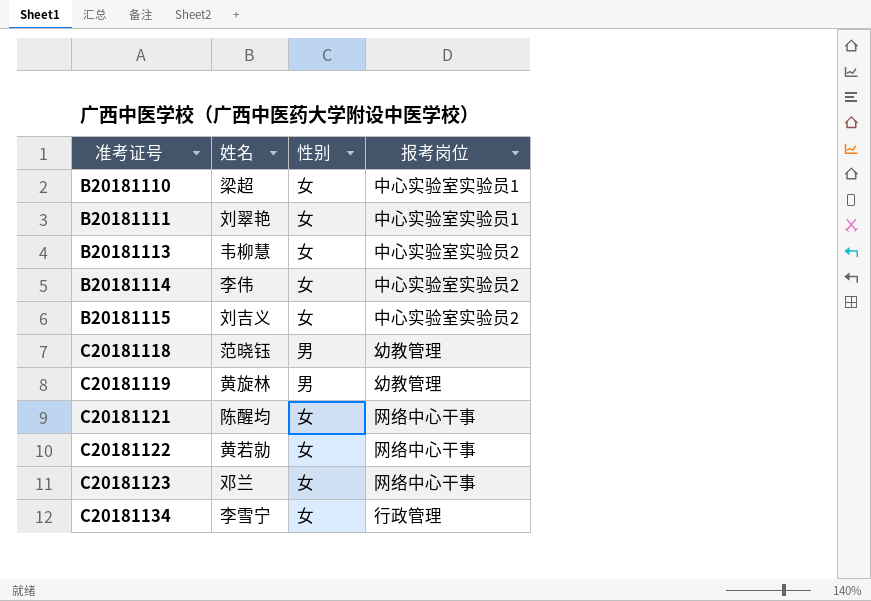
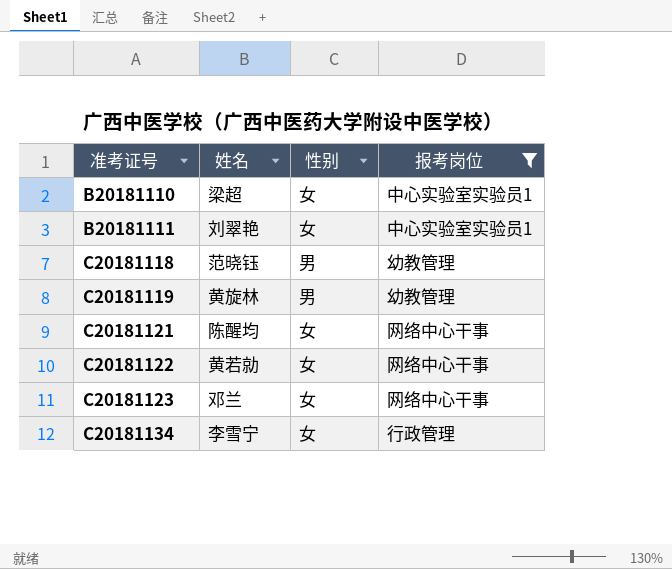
filter: none -> 报考岗位 != 中心实验室实验员2

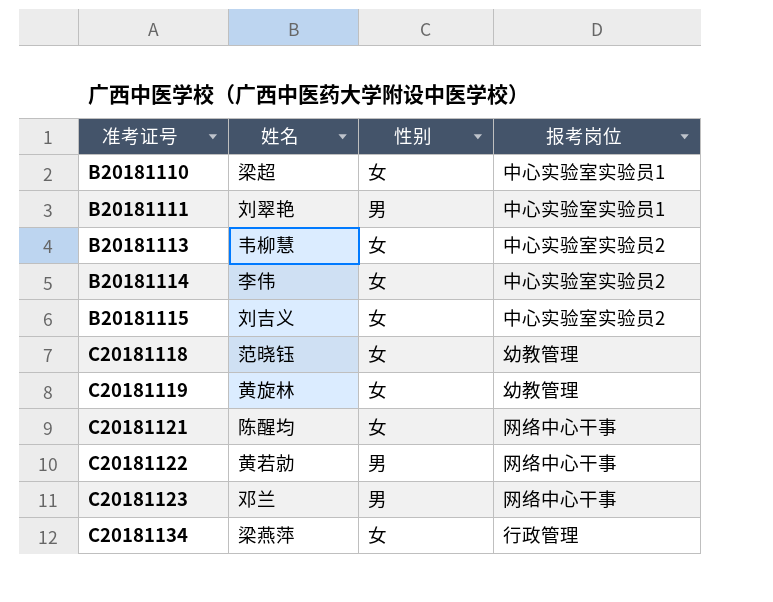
filter: 报考岗位 != 中心实验室实验员2 -> none
B20181111 | 性别: 女 -> 男
C20181118 | 性别: 男 -> 女
C20181119 | 性别: 男 -> 女
C20181122 | 性别: 女 -> 男
C20181123 | 性别: 女 -> 男
C20181134 | 姓名: 李雪宁 -> 梁燕萍

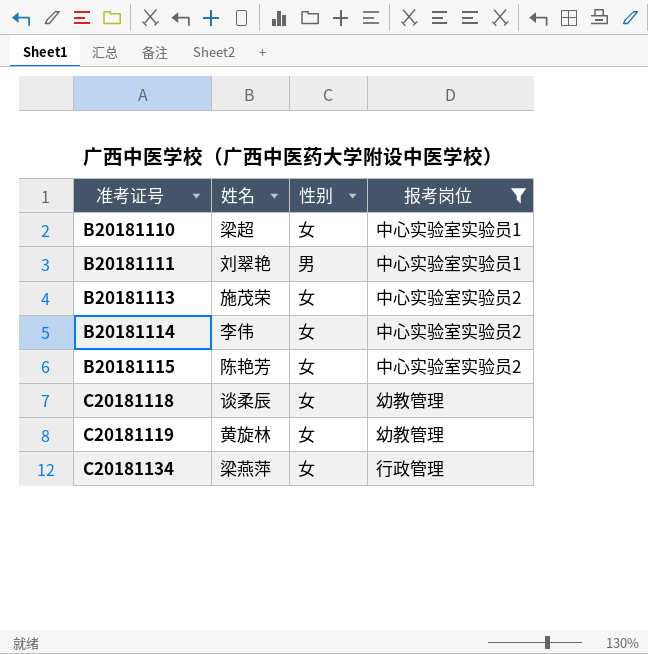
filter: none -> 报考岗位 != 网络中心干事
B20181113 | 姓名: 韦柳慧 -> 施茂荣
B20181115 | 姓名: 刘吉义 -> 陈艳芳
C20181118 | 姓名: 范晓钰 -> 谈柔辰

